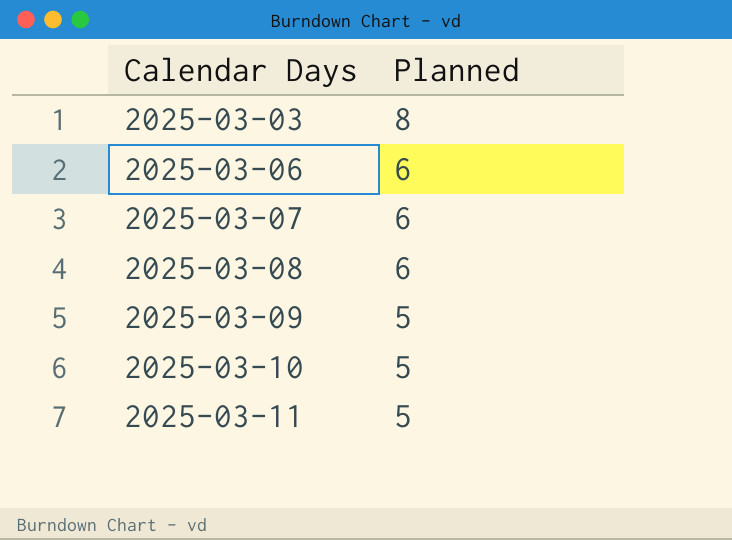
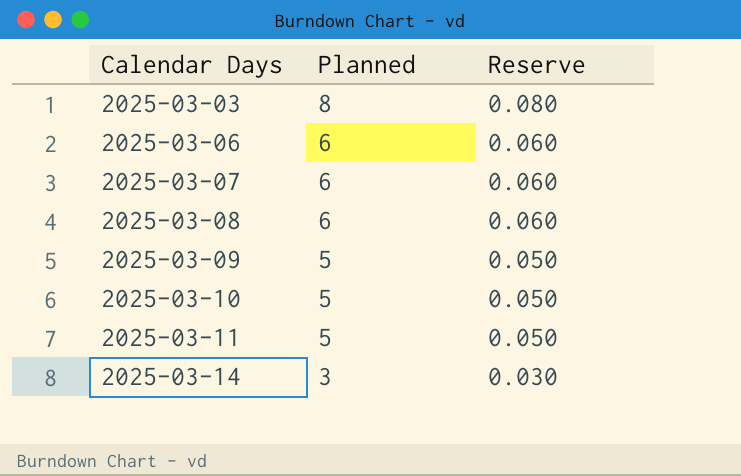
column Reserve | formula: none -> [Planned] * 0.01
row 2025-03-14: none -> 3 | 0.030

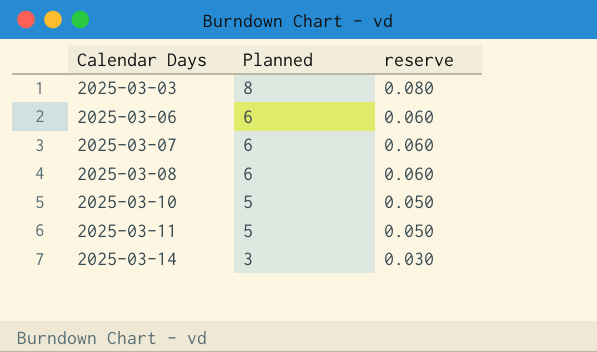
column name: Reserve -> reserve
row 2025-03-09: 5 | 0.050 -> none

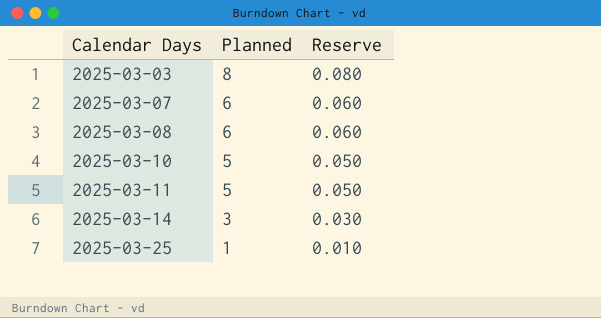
column name: reserve -> Reserve
row 2025-03-06: 6 | 0.060 -> none
row 2025-03-25: none -> 1 | 0.010

